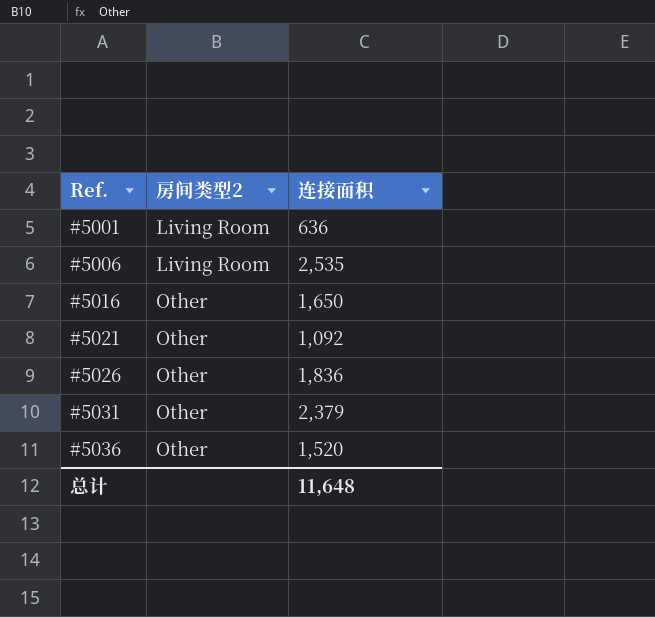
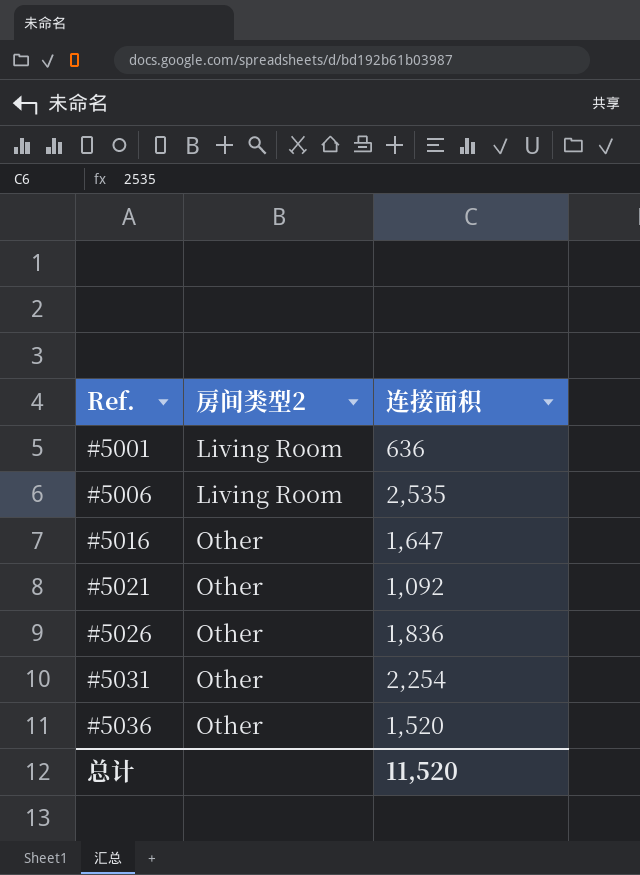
#5016 | 连接面积: 1,650 -> 1,647
#5031 | 连接面积: 2,379 -> 2,254
总计 | 连接面积: 11,648 -> 11,520

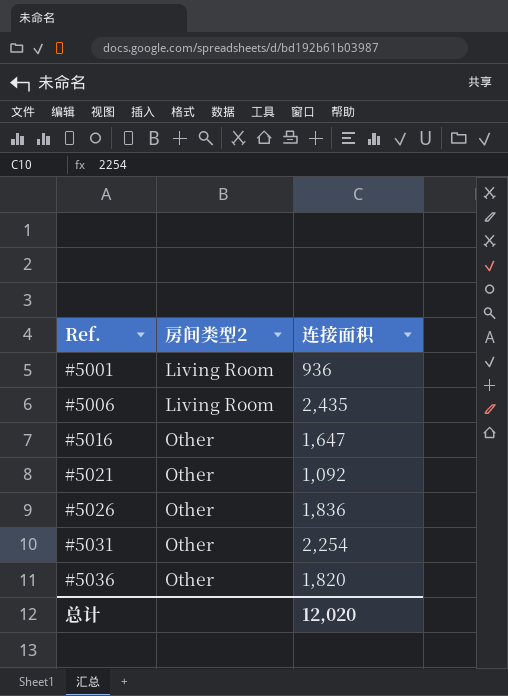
#5001 | 连接面积: 636 -> 936
#5006 | 连接面积: 2,535 -> 2,435
#5036 | 连接面积: 1,520 -> 1,820
总计 | 连接面积: 11,520 -> 12,020

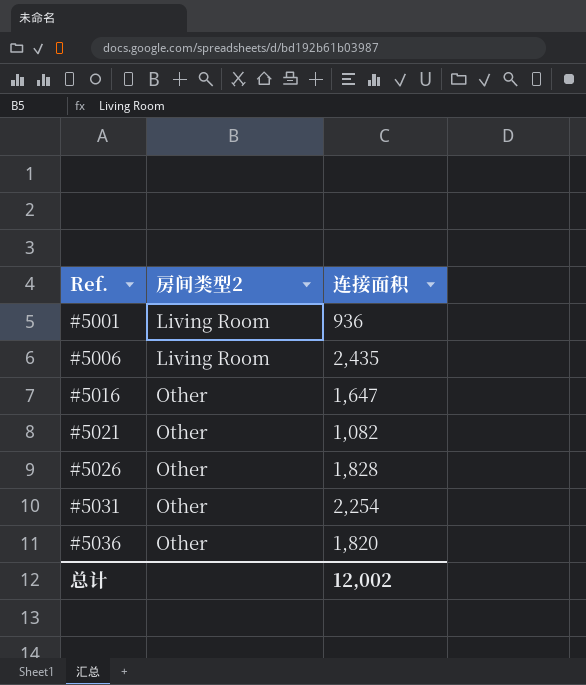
#5021 | 连接面积: 1,092 -> 1,082
#5026 | 连接面积: 1,836 -> 1,828
总计 | 连接面积: 12,020 -> 12,002

